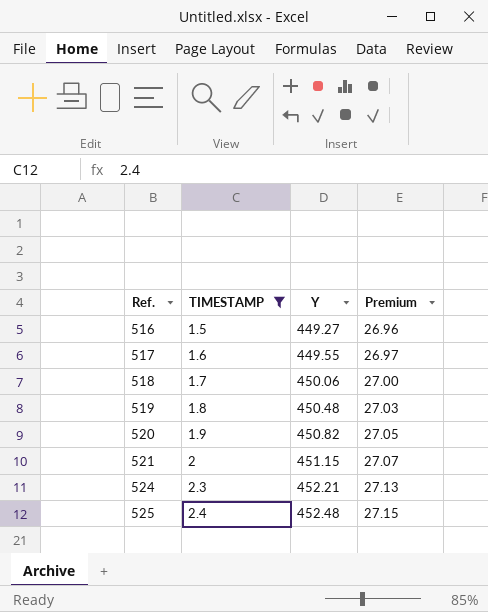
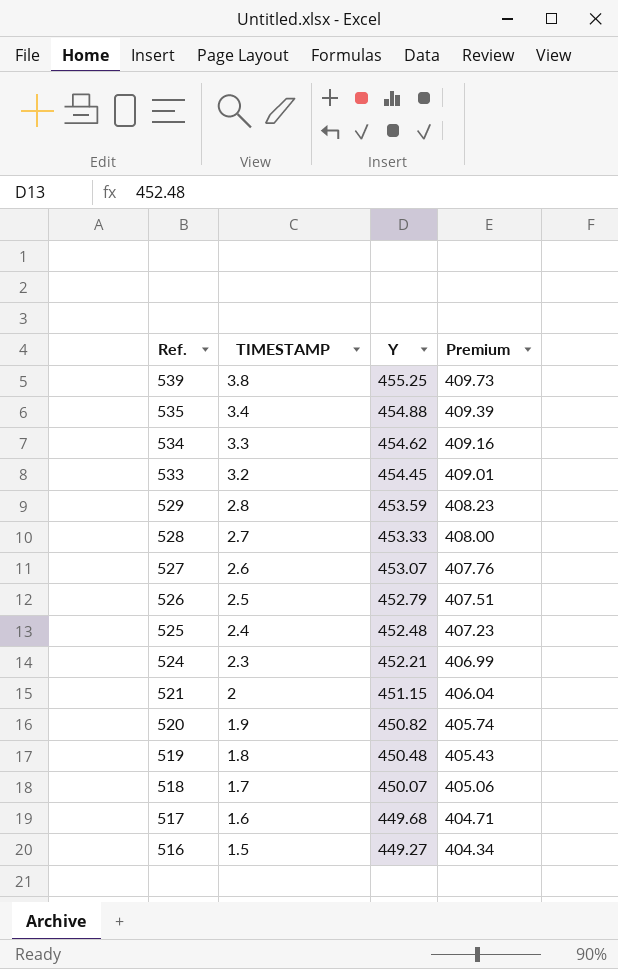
filter: TIMESTAMP <= 2.4 -> none
row order: Ref. ascending -> Ref. descending
column Premium | formula: [Y] * 0.06 -> [Y] * 0.9
518 | Y: 450.06 -> 450.07
517 | Y: 449.55 -> 449.68

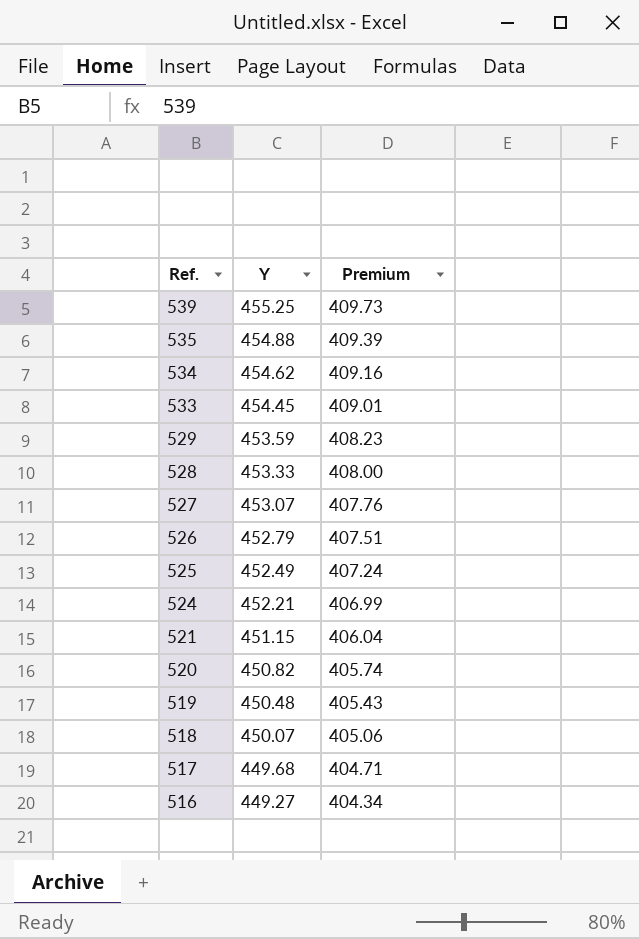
column TIMESTAMP | position: 2 -> none
525 | Y: 452.48 -> 452.49
525 | Premium: 407.23 -> 407.24

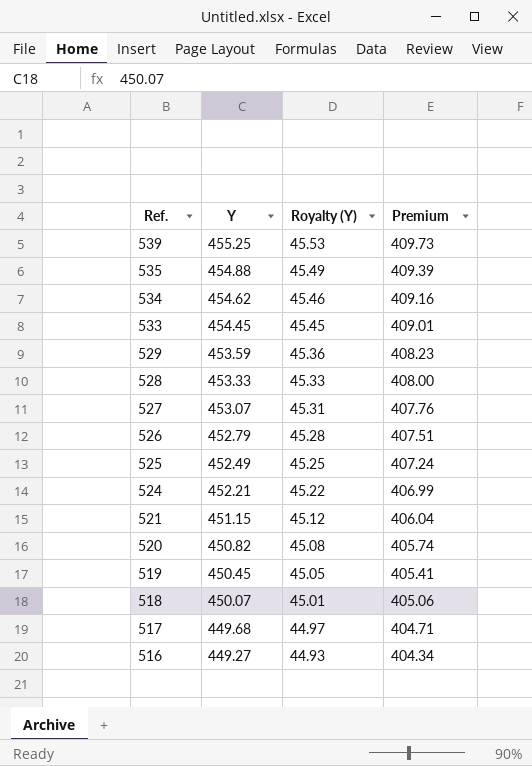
column Royalty (Y) | formula: none -> [Y] * 0.1
519 | Y: 450.48 -> 450.45
519 | Premium: 405.43 -> 405.41

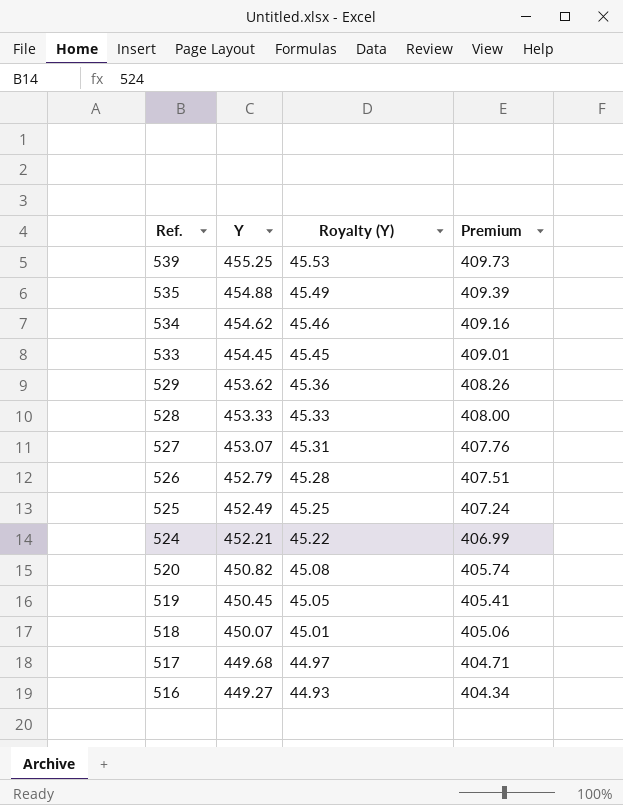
row 521: 451.15 | 45.12 | 406.04 -> none
529 | Y: 453.59 -> 453.62
529 | Premium: 408.23 -> 408.26

